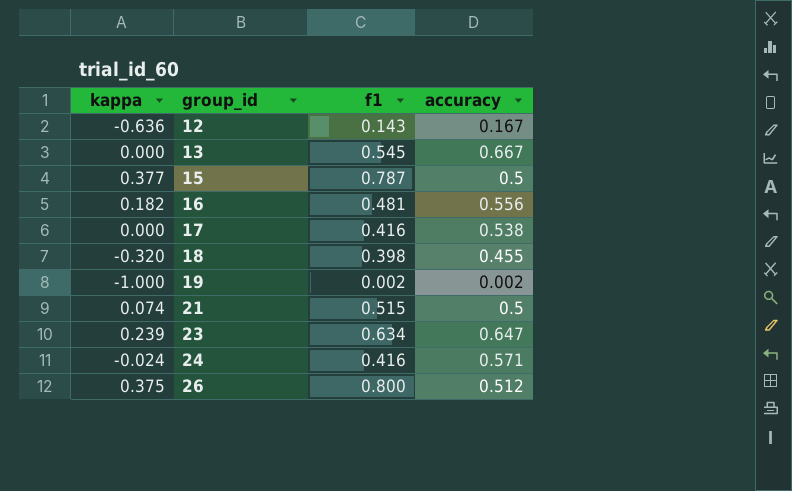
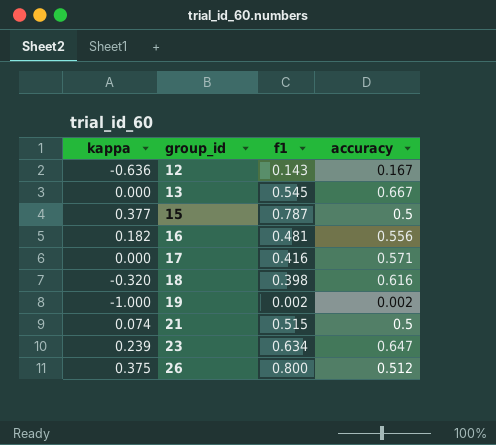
row 24: -0.024 | 0.416 | 0.571 -> none
17 | accuracy: 0.538 -> 0.571
18 | accuracy: 0.455 -> 0.616

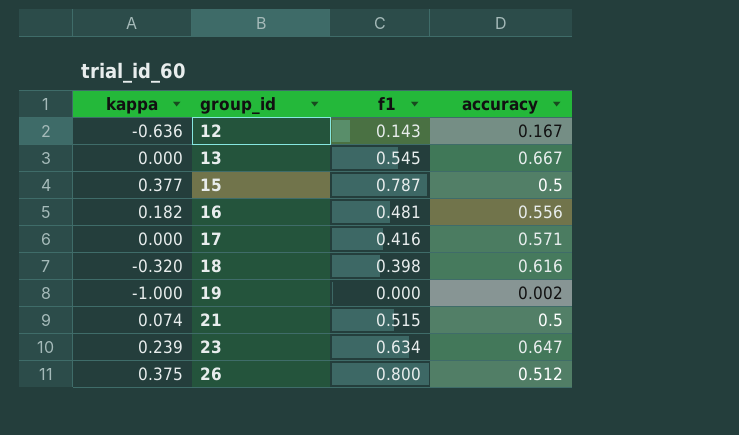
19 | f1: 0.002 -> 0.000

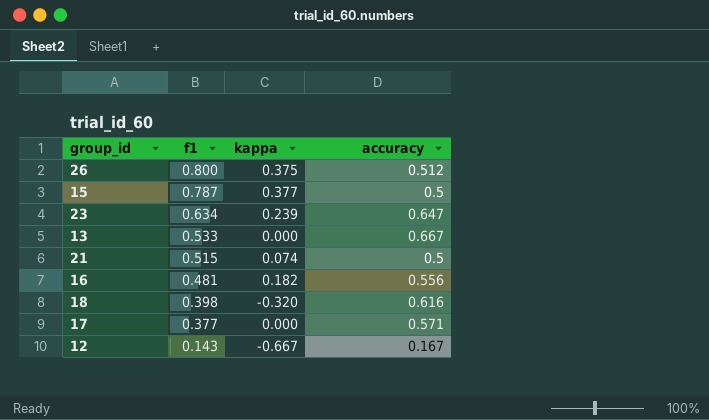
row order: group_id ascending -> f1 descending
column kappa | position: 1 -> 3
row 19: -1.000 | 0.000 | 0.002 -> none
13 | f1: 0.545 -> 0.533
17 | f1: 0.416 -> 0.377
12 | kappa: -0.636 -> -0.667

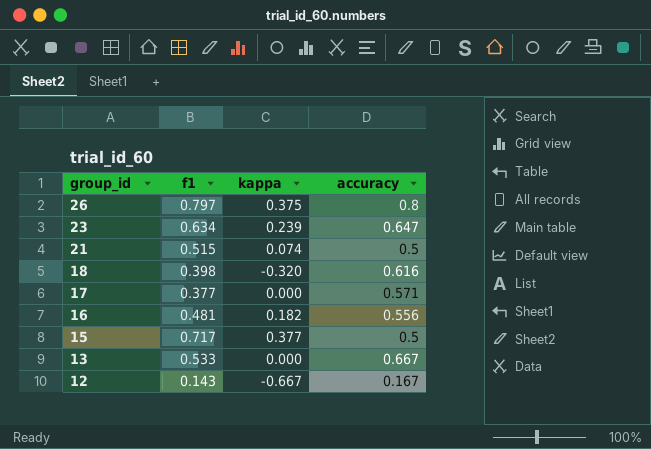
row order: f1 descending -> group_id descending
26 | f1: 0.800 -> 0.797
26 | accuracy: 0.512 -> 0.8
15 | f1: 0.787 -> 0.717

